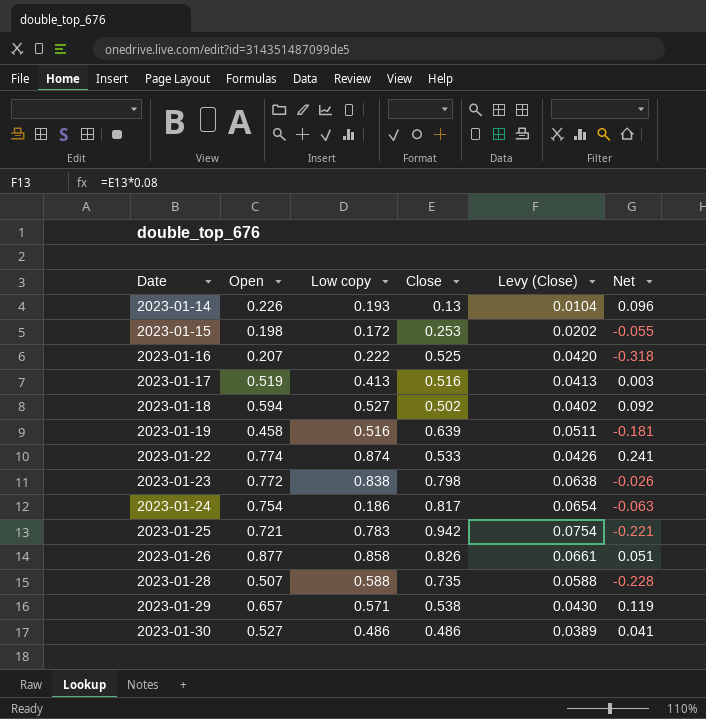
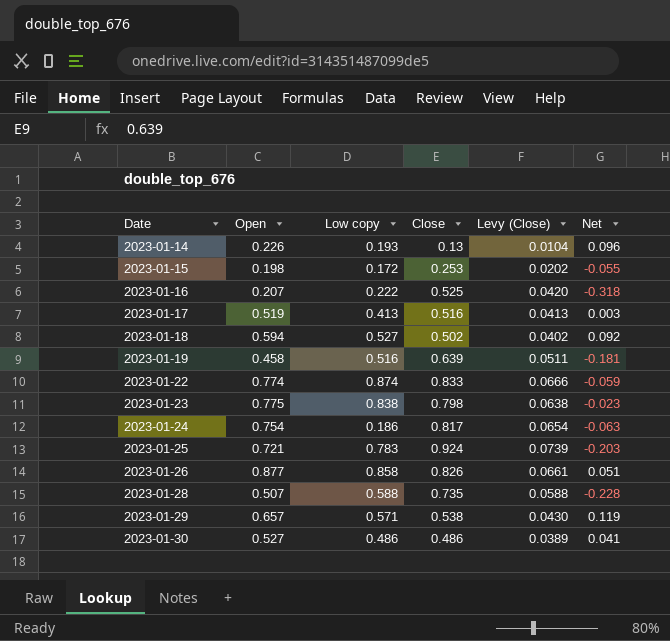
2023-01-22 | Close: 0.533 -> 0.833
2023-01-22 | Levy (Close): 0.0426 -> 0.0666
2023-01-22 | Net: 0.241 -> -0.059
2023-01-23 | Open: 0.772 -> 0.775
2023-01-23 | Net: -0.026 -> -0.023
2023-01-25 | Close: 0.942 -> 0.924
2023-01-25 | Levy (Close): 0.0754 -> 0.0739
2023-01-25 | Net: -0.221 -> -0.203

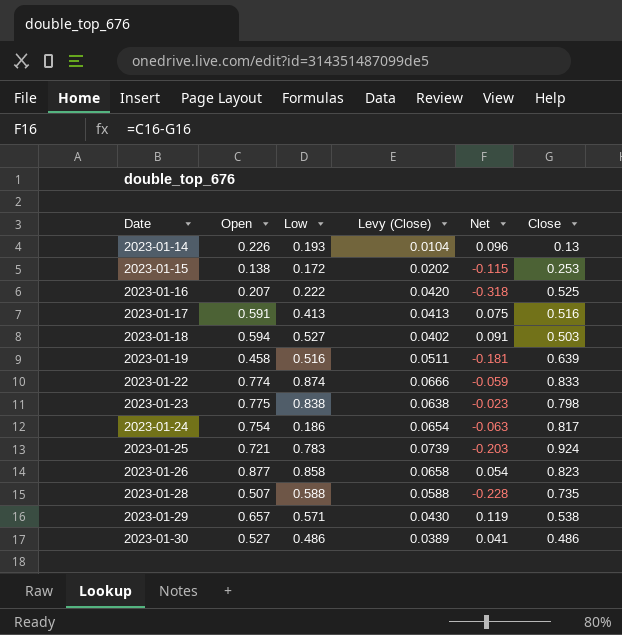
column name: Low copy -> Low
column Close | position: 4 -> 6
2023-01-15 | Open: 0.198 -> 0.138
2023-01-15 | Net: -0.055 -> -0.115
2023-01-17 | Open: 0.519 -> 0.591
2023-01-17 | Net: 0.003 -> 0.075
2023-01-18 | Net: 0.092 -> 0.091
2023-01-18 | Close: 0.502 -> 0.503
2023-01-26 | Levy (Close): 0.0661 -> 0.0658
2023-01-26 | Net: 0.051 -> 0.054
2023-01-26 | Close: 0.826 -> 0.823

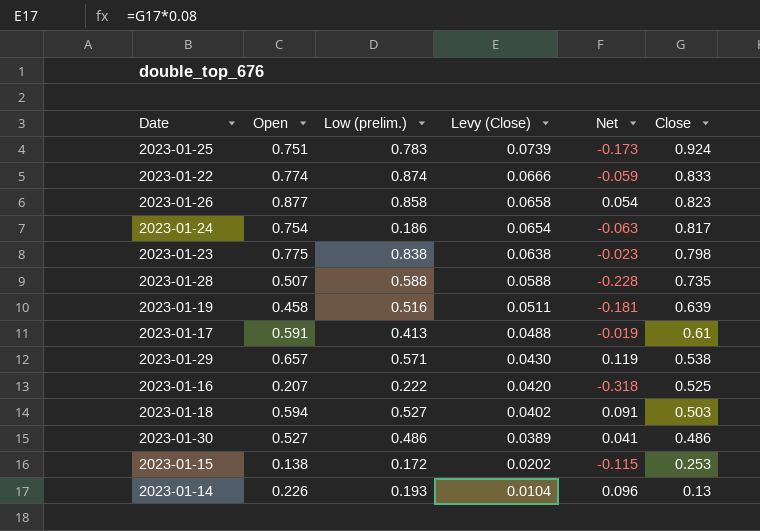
row order: Date ascending -> Levy (Close) descending
column name: Low -> Low (prelim.)
2023-01-25 | Open: 0.721 -> 0.751
2023-01-25 | Net: -0.203 -> -0.173
2023-01-17 | Levy (Close): 0.0413 -> 0.0488
2023-01-17 | Net: 0.075 -> -0.019
2023-01-17 | Close: 0.516 -> 0.61

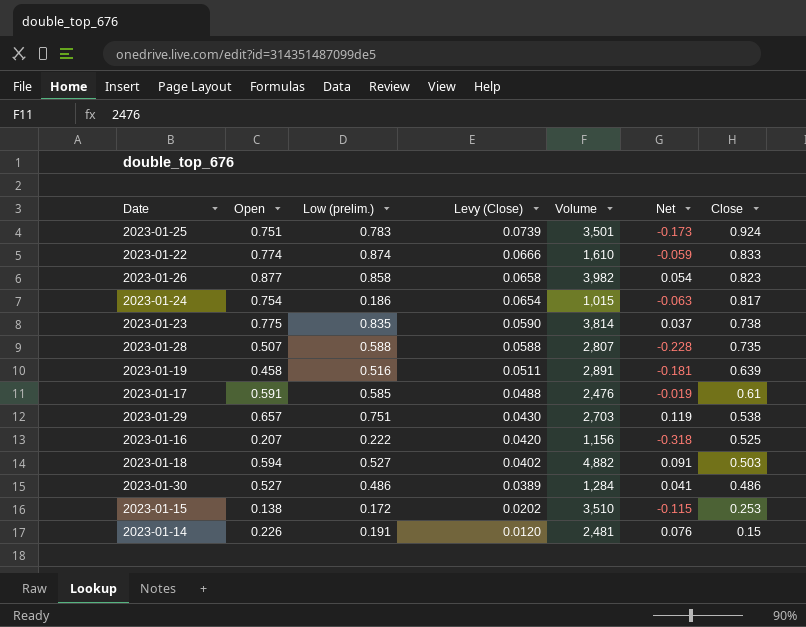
column Volume | position: none -> 5
2023-01-23 | Low (prelim.): 0.838 -> 0.835
2023-01-23 | Levy (Close): 0.0638 -> 0.0590
2023-01-23 | Net: -0.023 -> 0.037
2023-01-23 | Close: 0.798 -> 0.738
2023-01-17 | Low (prelim.): 0.413 -> 0.585
2023-01-29 | Low (prelim.): 0.571 -> 0.751
2023-01-14 | Low (prelim.): 0.193 -> 0.191
2023-01-14 | Levy (Close): 0.0104 -> 0.0120
2023-01-14 | Net: 0.096 -> 0.076
2023-01-14 | Close: 0.13 -> 0.15

